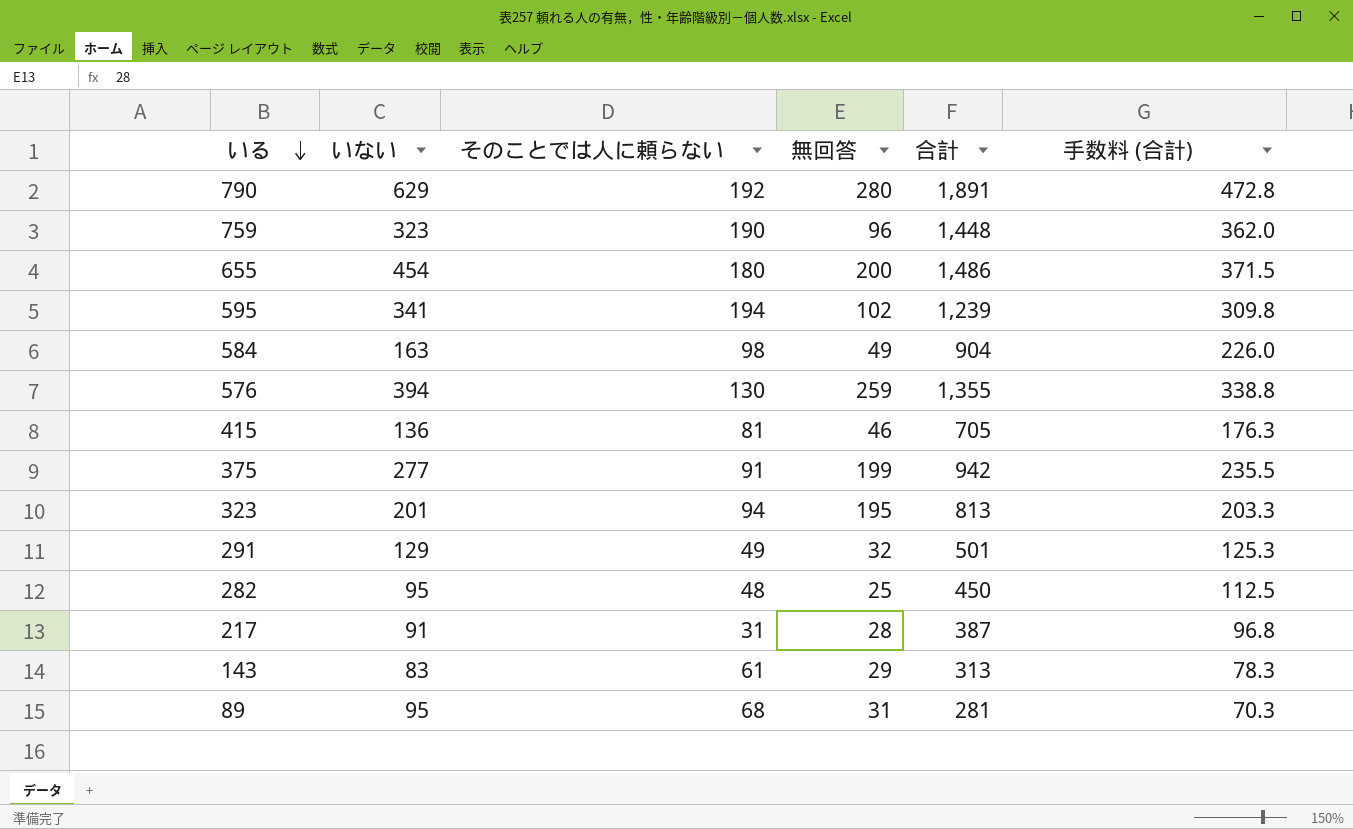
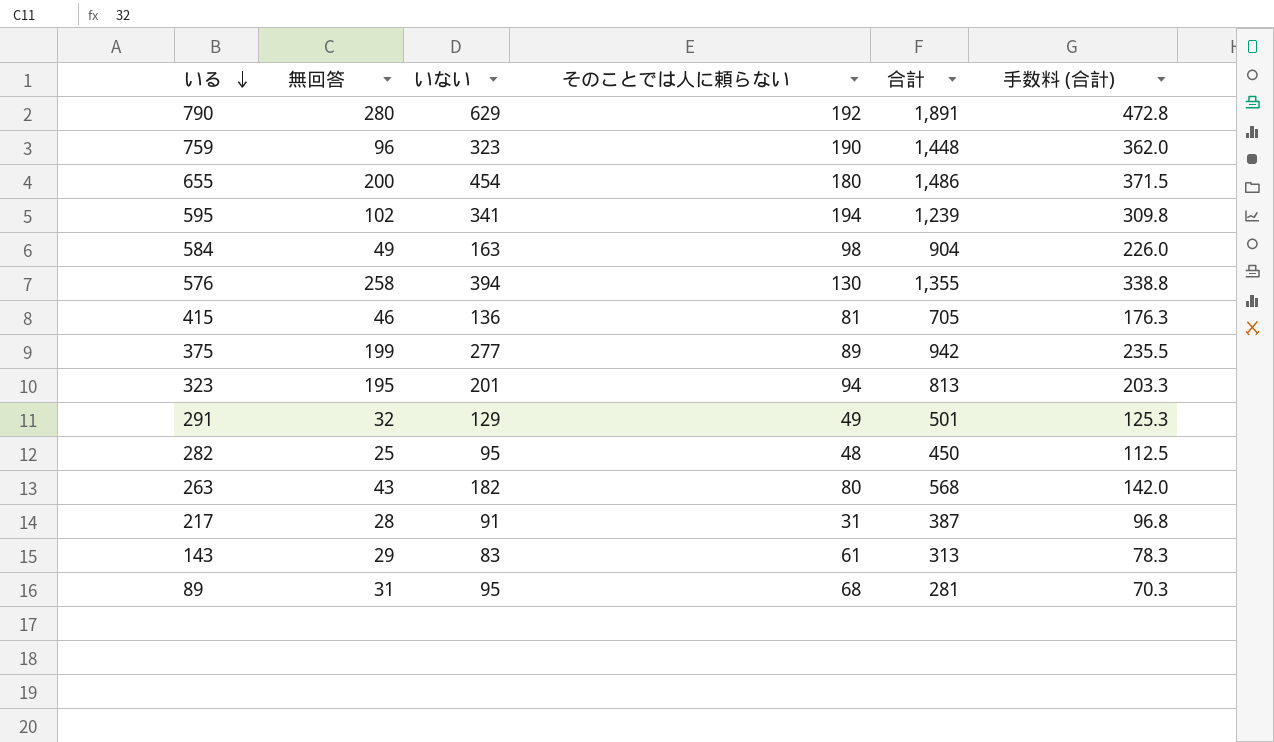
column 無回答 | position: 4 -> 2
576 | 無回答: 259 -> 258
375 | そのことでは人に頼らない: 91 -> 89
row 263: none -> 43 | 182 | 80 | 568 | 142.0

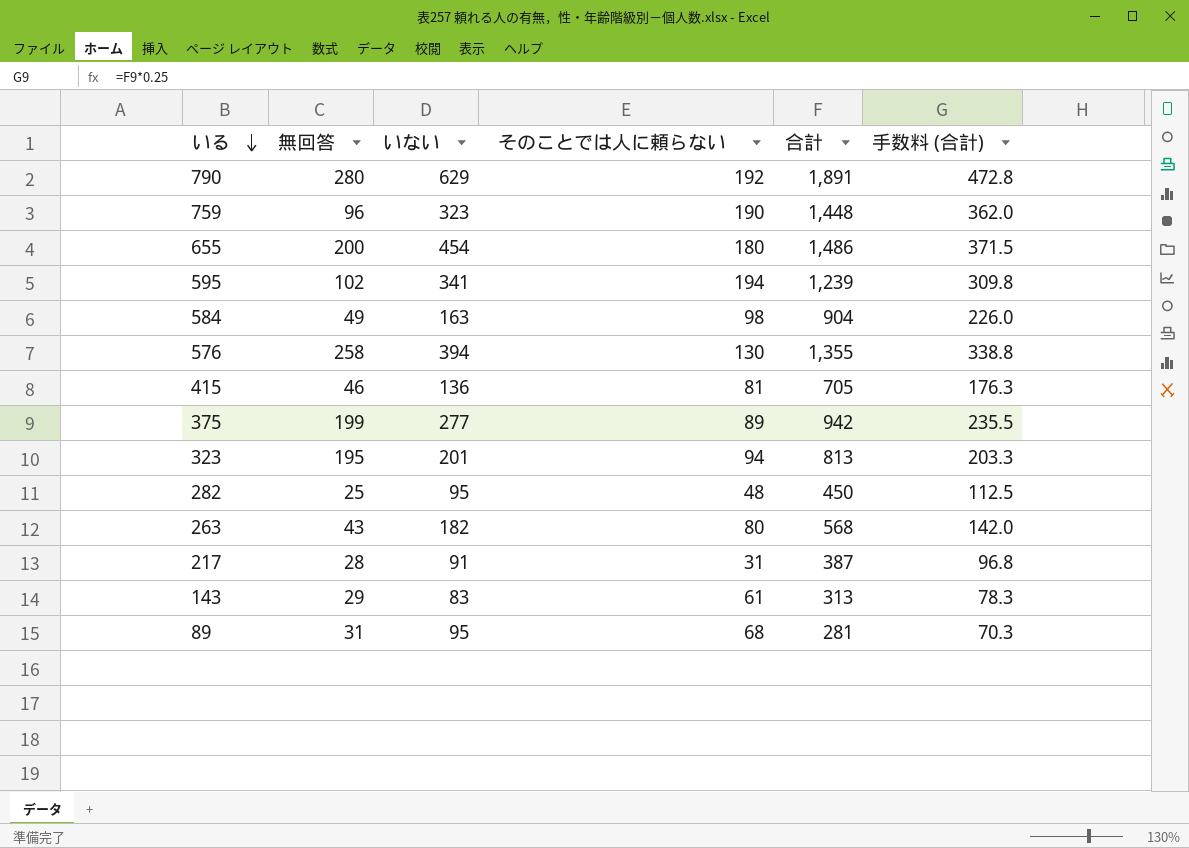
row 291: 32 | 129 | 49 | 501 | 125.3 -> none

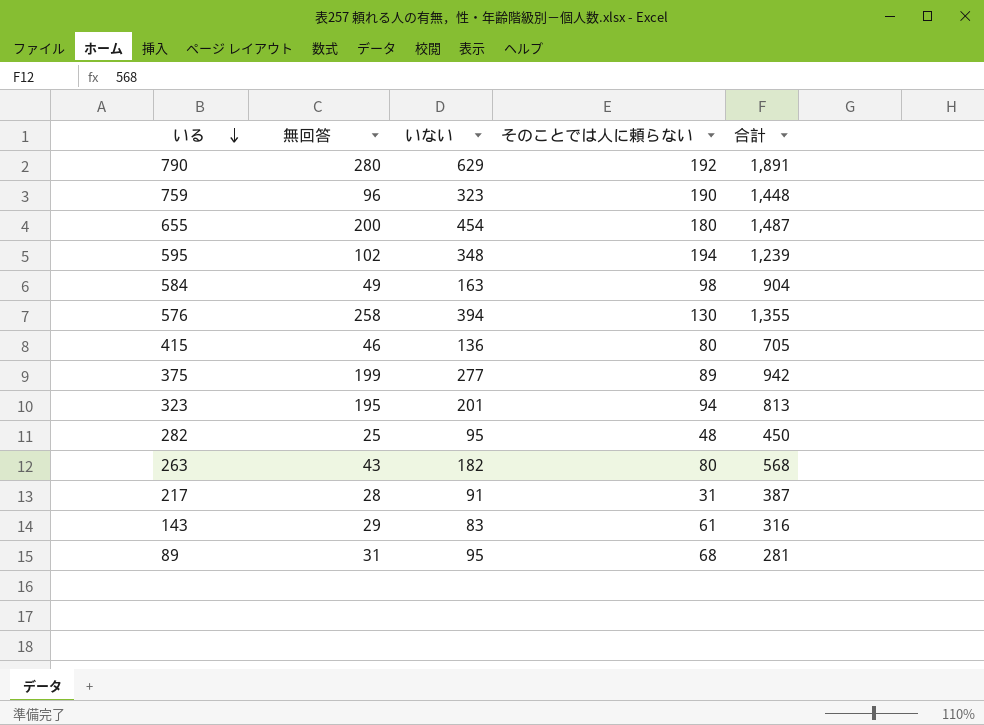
column 手数料 (合計) | formula: [合計] * 0.25 -> none
655 | 合計: 1,486 -> 1,487
595 | いない: 341 -> 348
415 | そのことでは人に頼らない: 81 -> 80
143 | 合計: 313 -> 316

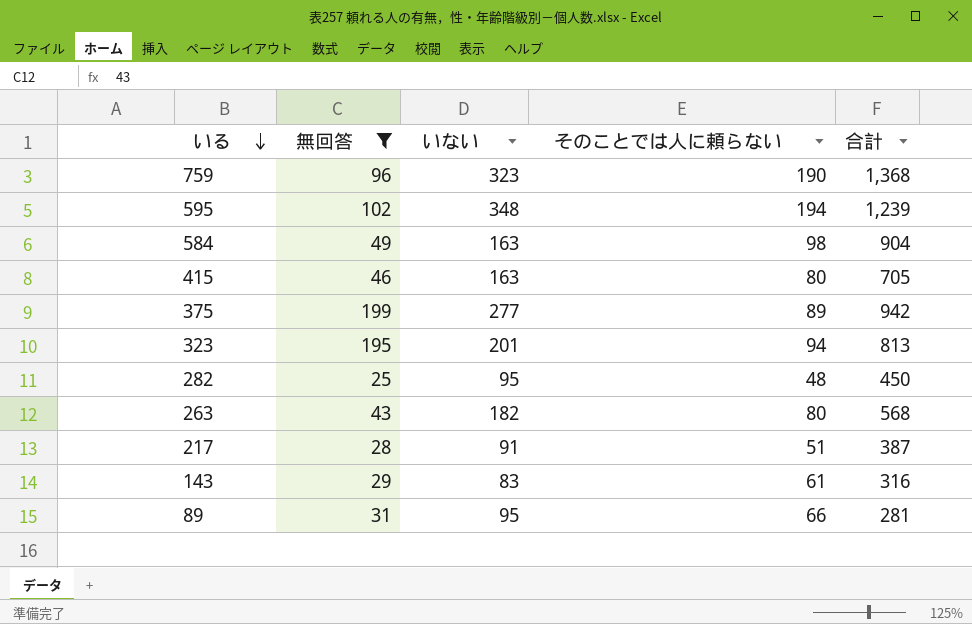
filter: none -> 無回答 <= 199
759 | 合計: 1,448 -> 1,368
415 | いない: 136 -> 163
217 | そのことでは人に頼らない: 31 -> 51
89 | そのことでは人に頼らない: 68 -> 66

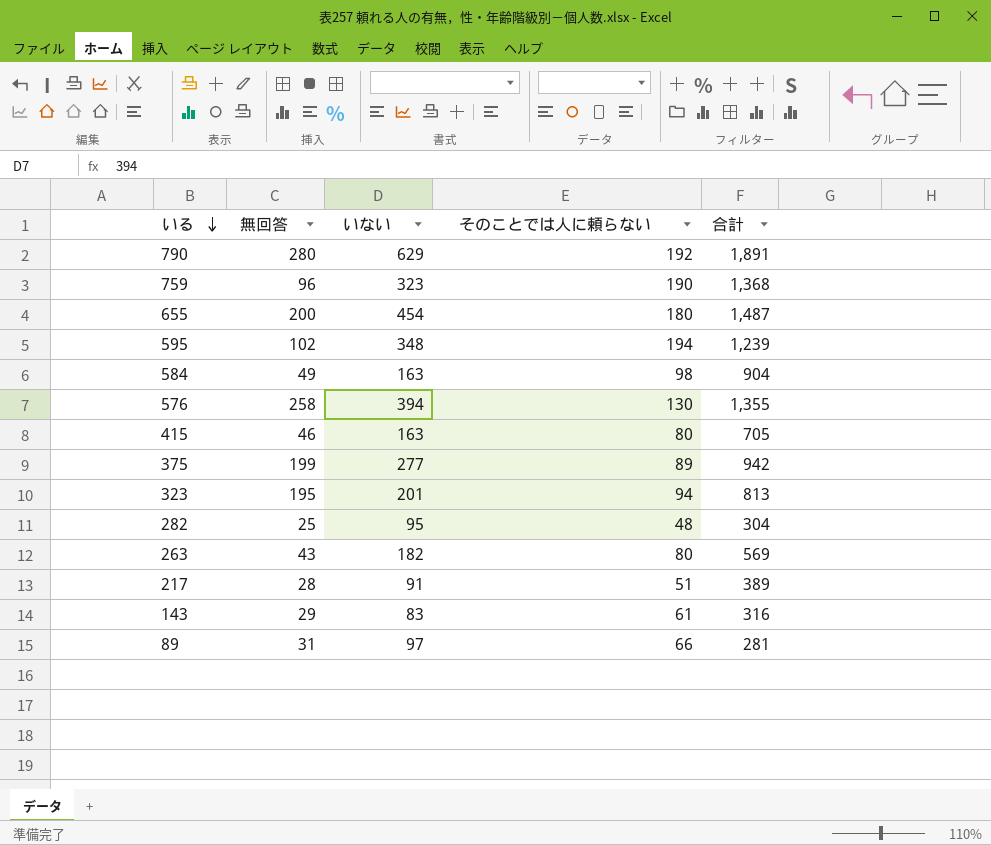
filter: 無回答 <= 199 -> none
282 | 合計: 450 -> 304
263 | 合計: 568 -> 569
217 | 合計: 387 -> 389
89 | いない: 95 -> 97

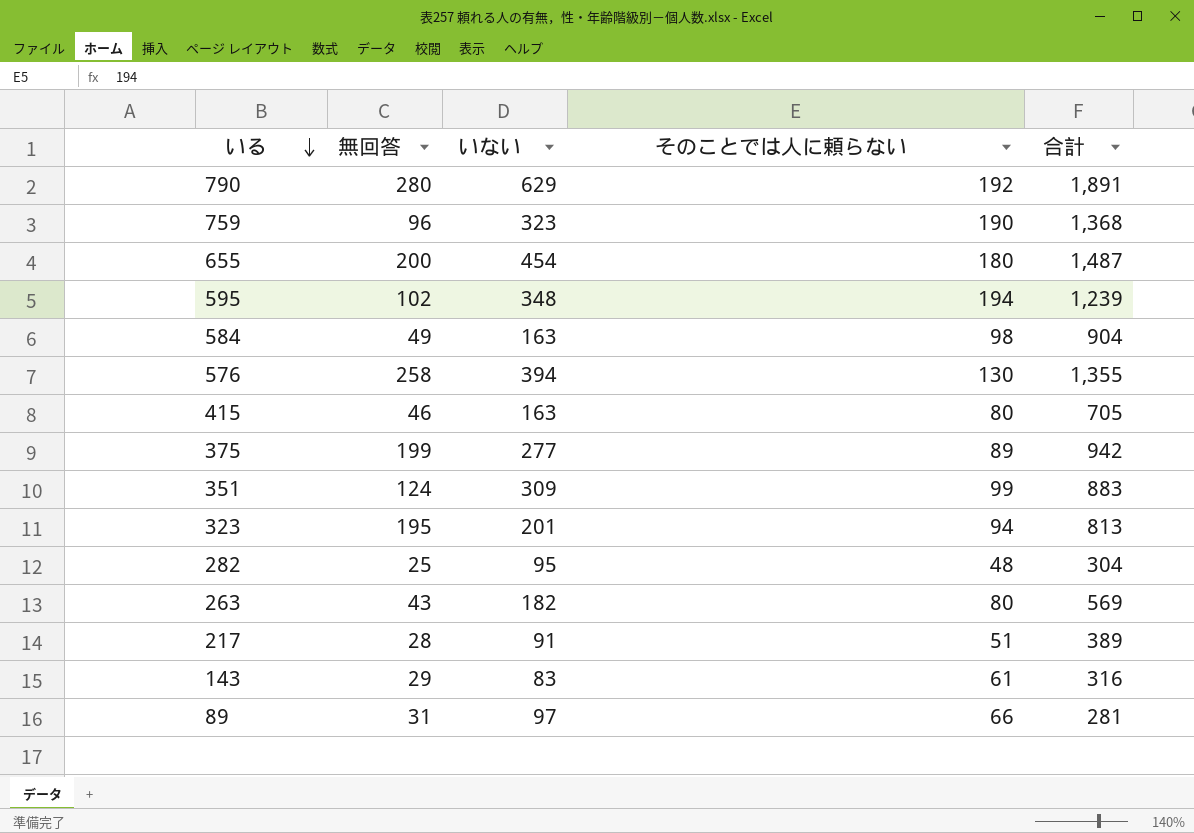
row 351: none -> 124 | 309 | 99 | 883

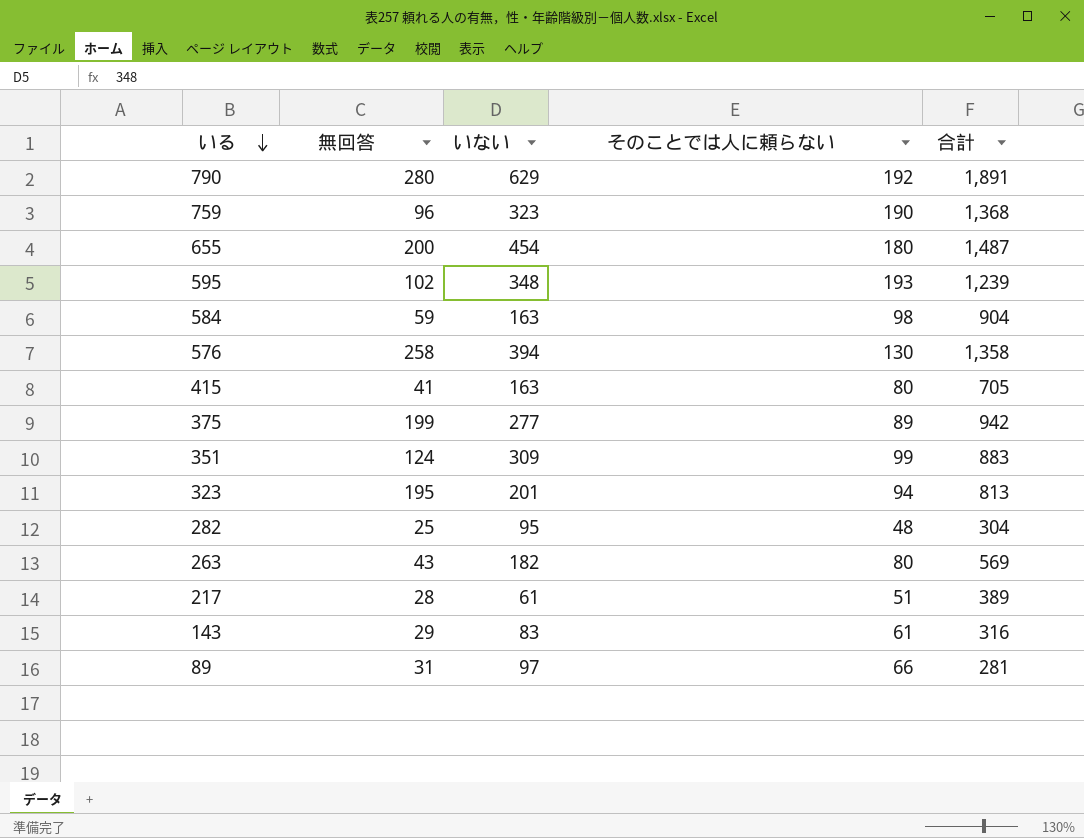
595 | そのことでは人に頼らない: 194 -> 193
584 | 無回答: 49 -> 59
576 | 合計: 1,355 -> 1,358
415 | 無回答: 46 -> 41
217 | いない: 91 -> 61

